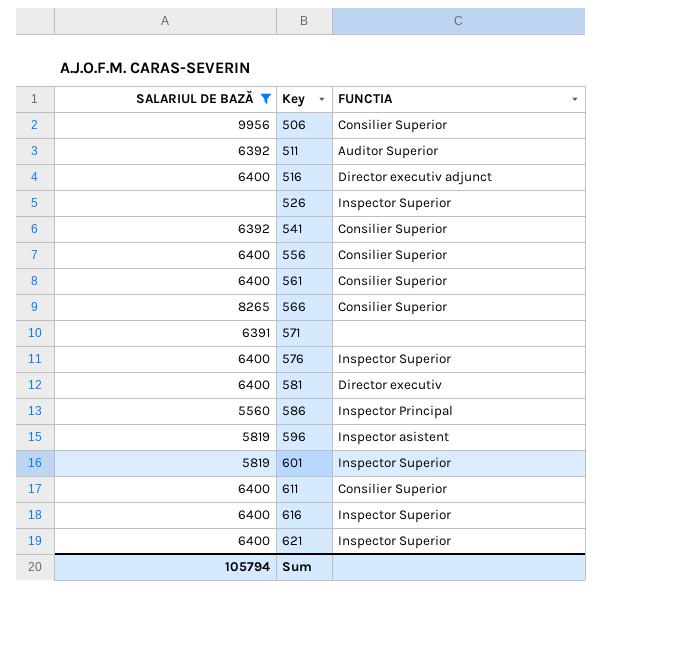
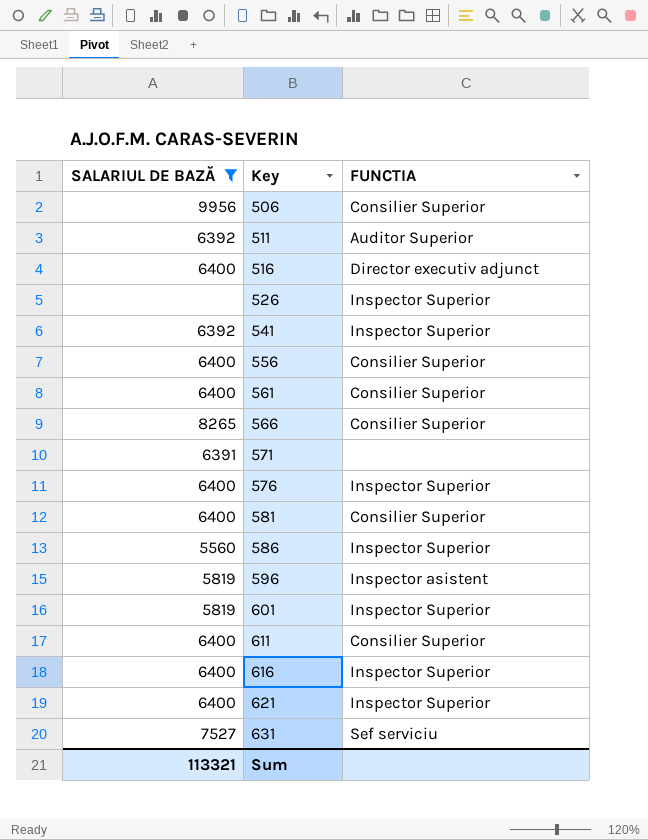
541 | FUNCTIA: Consilier Superior -> Inspector Superior
581 | FUNCTIA: Director executiv -> Consilier Superior
586 | FUNCTIA: Inspector Principal -> Inspector Superior
row 631: none -> 7527 | Sef serviciu
Sum | SALARIUL DE BAZĂ: 105794 -> 113321

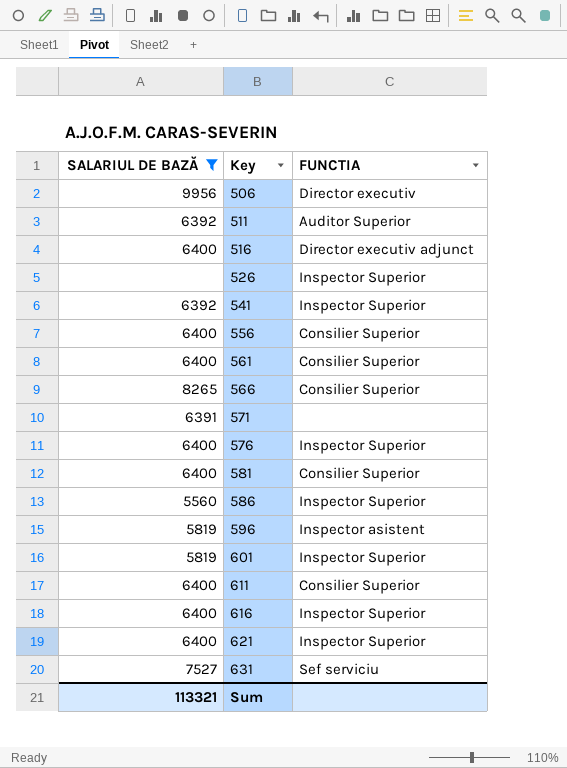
506 | FUNCTIA: Consilier Superior -> Director executiv

